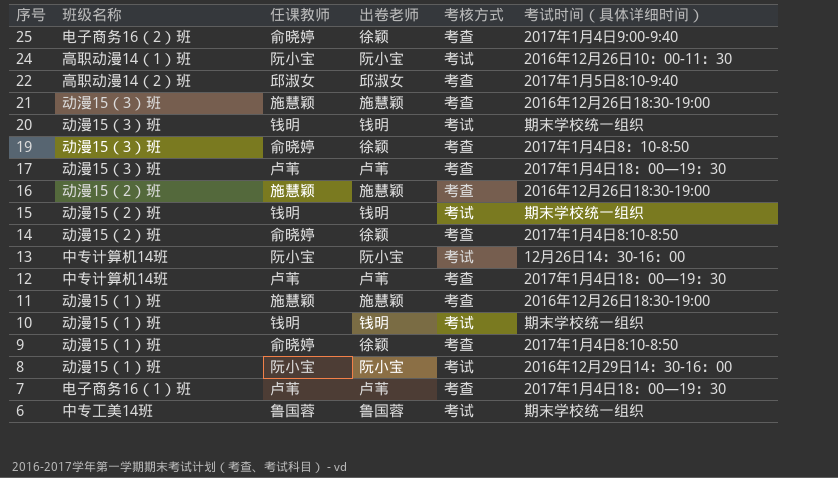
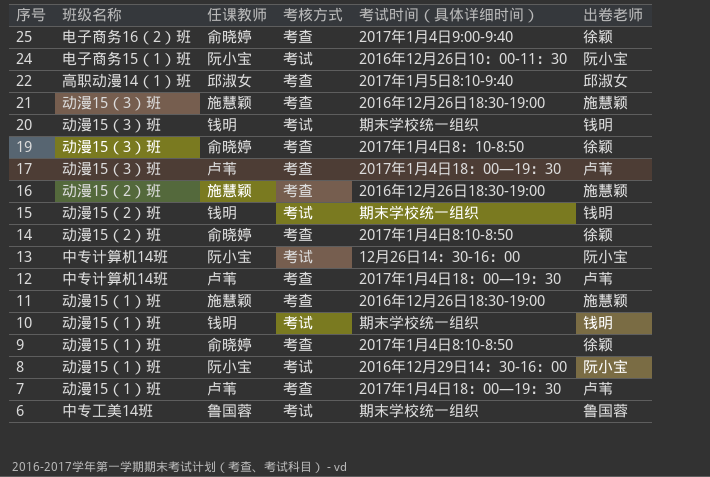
column 出卷老师 | position: 4 -> 6
24 | 班级名称: 高职动漫14（1）班 -> 电子商务15（1）班
22 | 班级名称: 高职动漫14（2）班 -> 高职动漫14（1）班
7 | 班级名称: 电子商务16（1）班 -> 动漫15（1）班

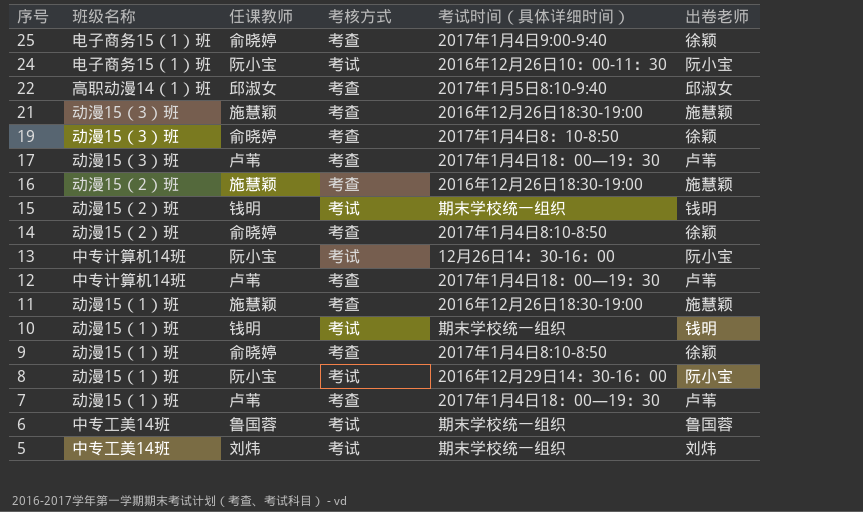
row 20: 动漫15（3）班 | 钱明 | 考试 | 期末学校统一组织 | 钱明 -> none
25 | 班级名称: 电子商务16（2）班 -> 电子商务15（1）班
row 5: none -> 中专工美14班 | 刘炜 | 考试 | 期末学校统一组织 | 刘炜

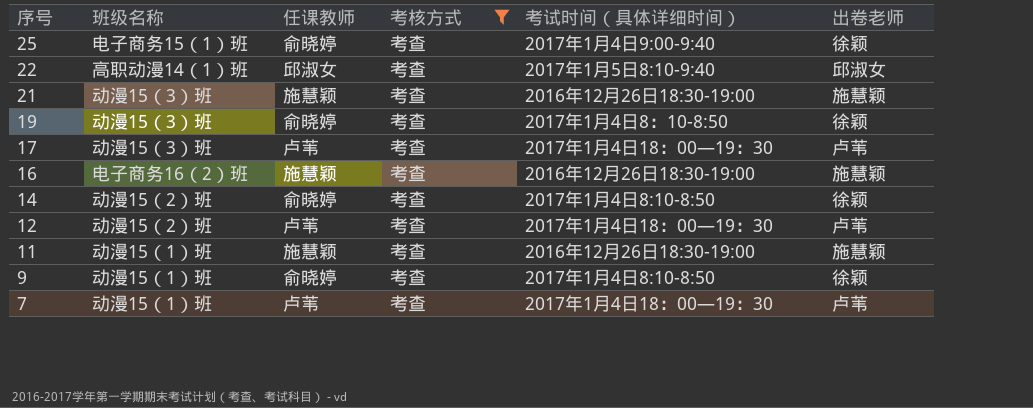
filter: none -> 考核方式 = 考查
16 | 班级名称: 动漫15（2）班 -> 电子商务16（2）班
12 | 班级名称: 中专计算机14班 -> 动漫15（2）班

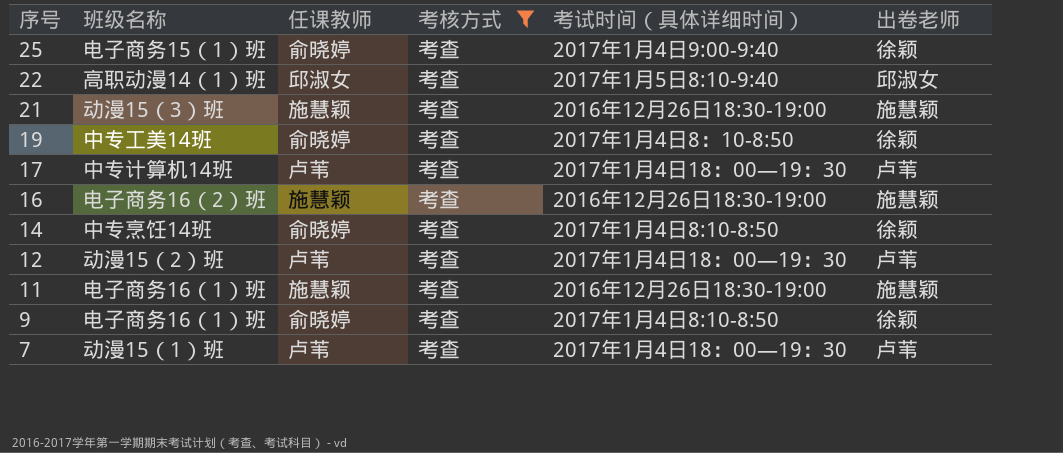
19 | 班级名称: 动漫15（3）班 -> 中专工美14班
17 | 班级名称: 动漫15（3）班 -> 中专计算机14班
14 | 班级名称: 动漫15（2）班 -> 中专烹饪14班
11 | 班级名称: 动漫15（1）班 -> 电子商务16（1）班
9 | 班级名称: 动漫15（1）班 -> 电子商务16（1）班

